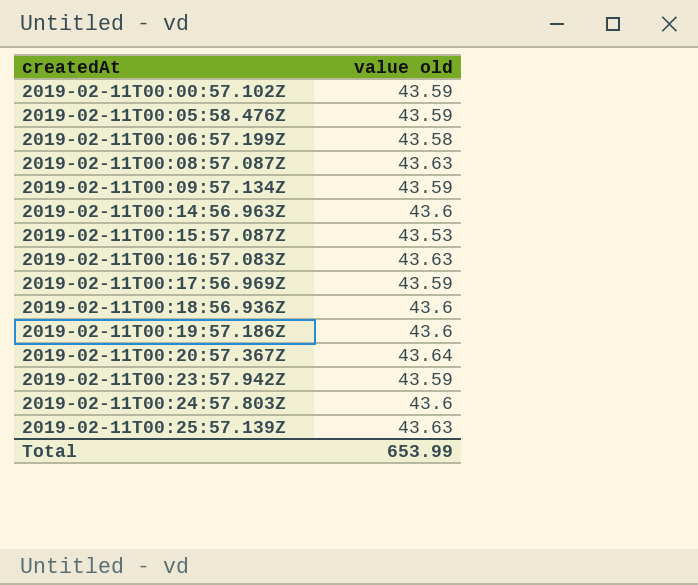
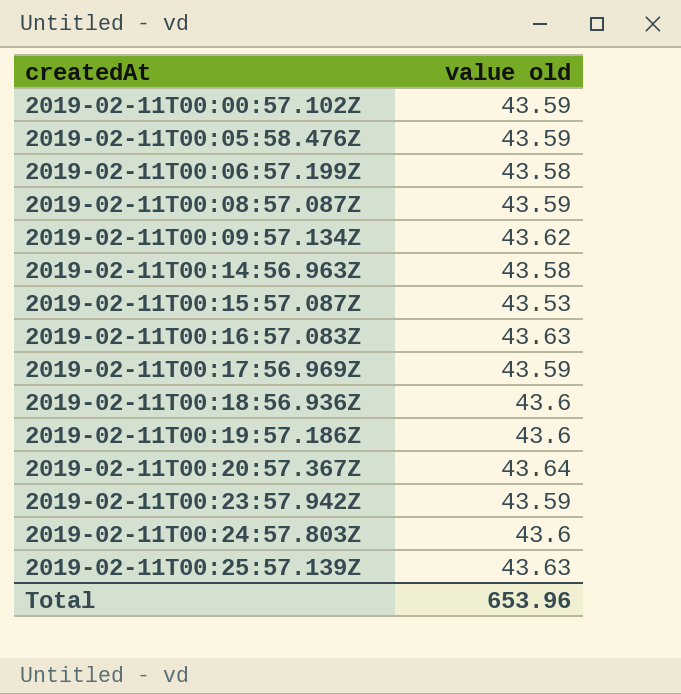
2019-02-11T00:08:57.087Z | value old: 43.63 -> 43.59
2019-02-11T00:09:57.134Z | value old: 43.59 -> 43.62
2019-02-11T00:14:56.963Z | value old: 43.6 -> 43.58
Total | value old: 653.99 -> 653.96

